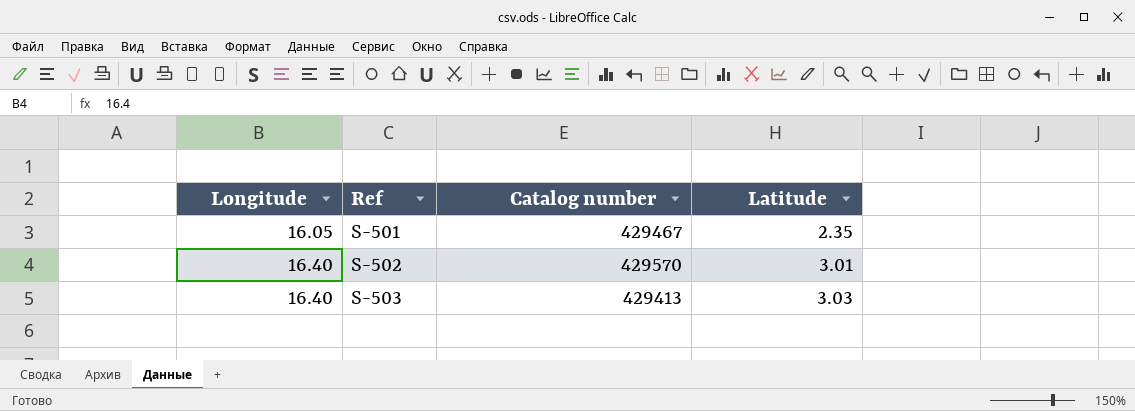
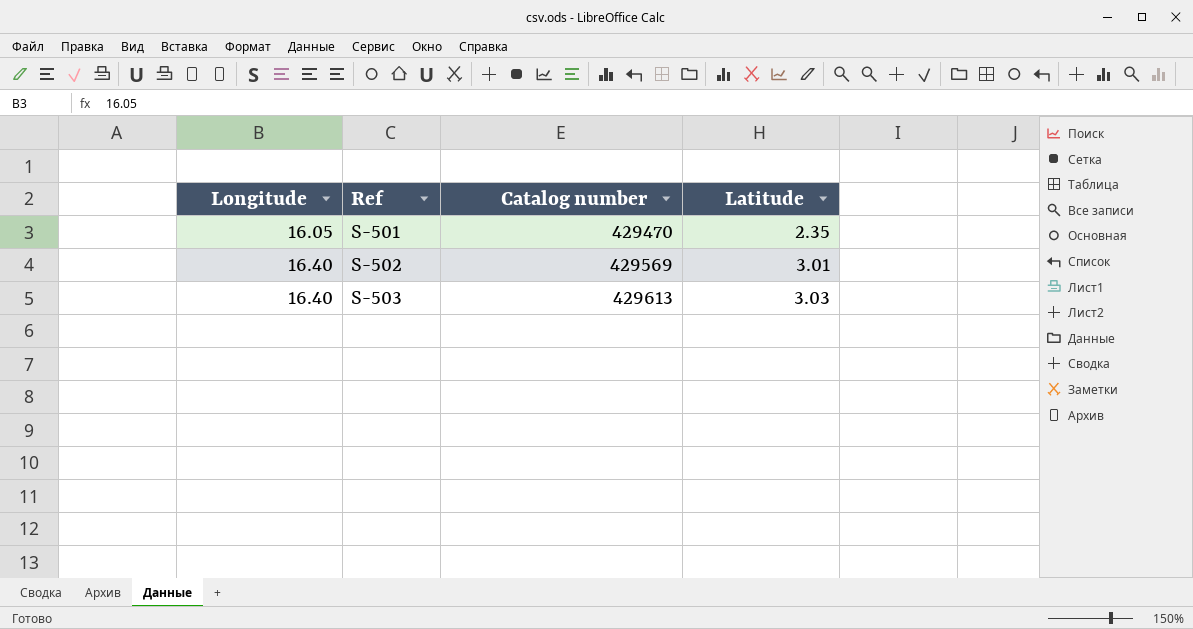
S-501 | Catalog number: 429467 -> 429470
S-502 | Catalog number: 429570 -> 429569
S-503 | Catalog number: 429413 -> 429613

